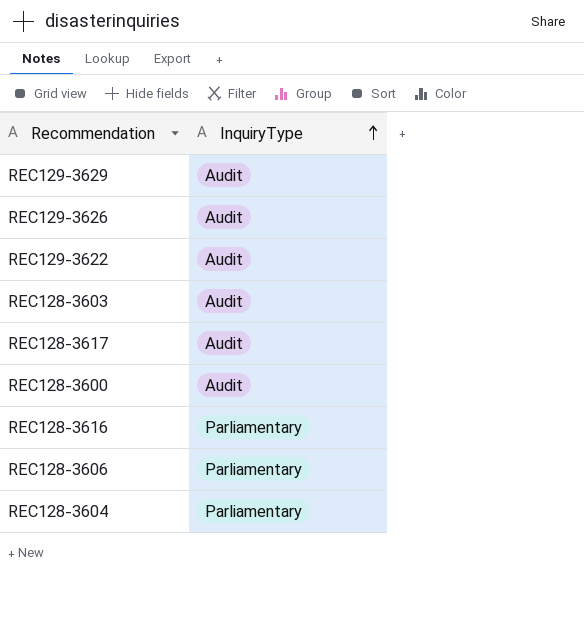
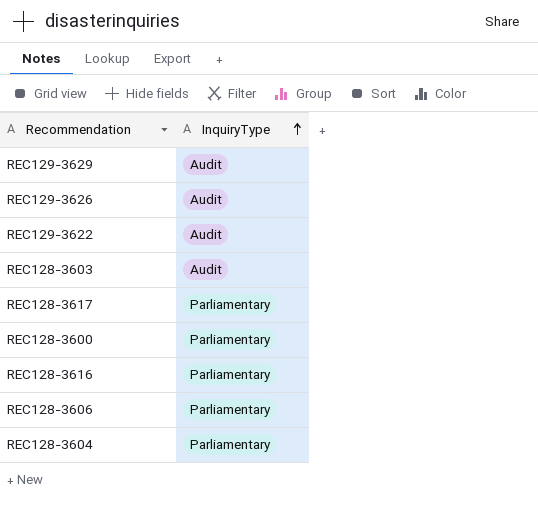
REC128-3617 | InquiryType: Audit -> Parliamentary
REC128-3600 | InquiryType: Audit -> Parliamentary

